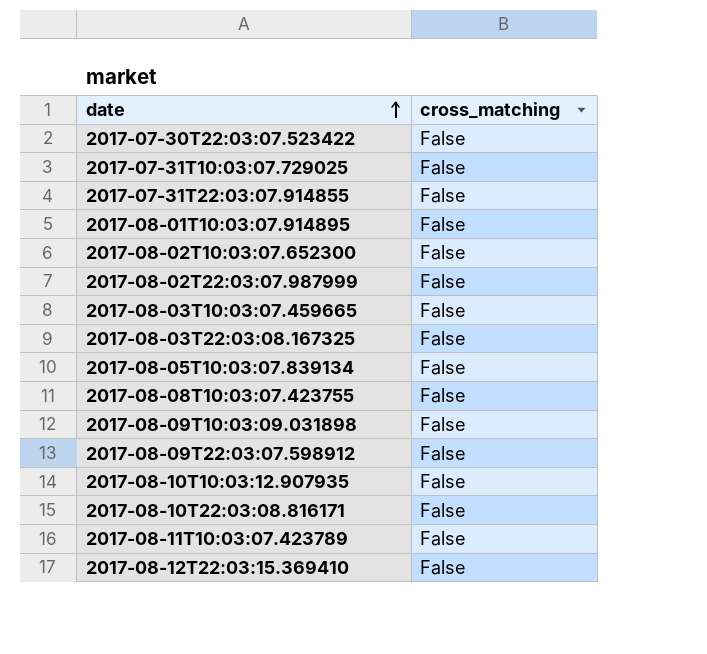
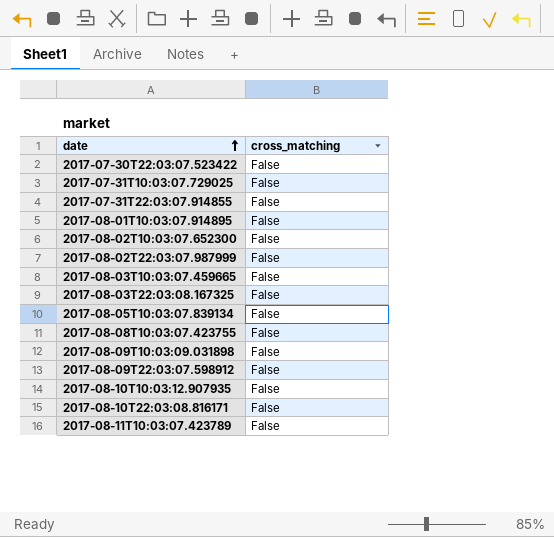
row 2017-08-12T22:03:15.369410: False -> none

